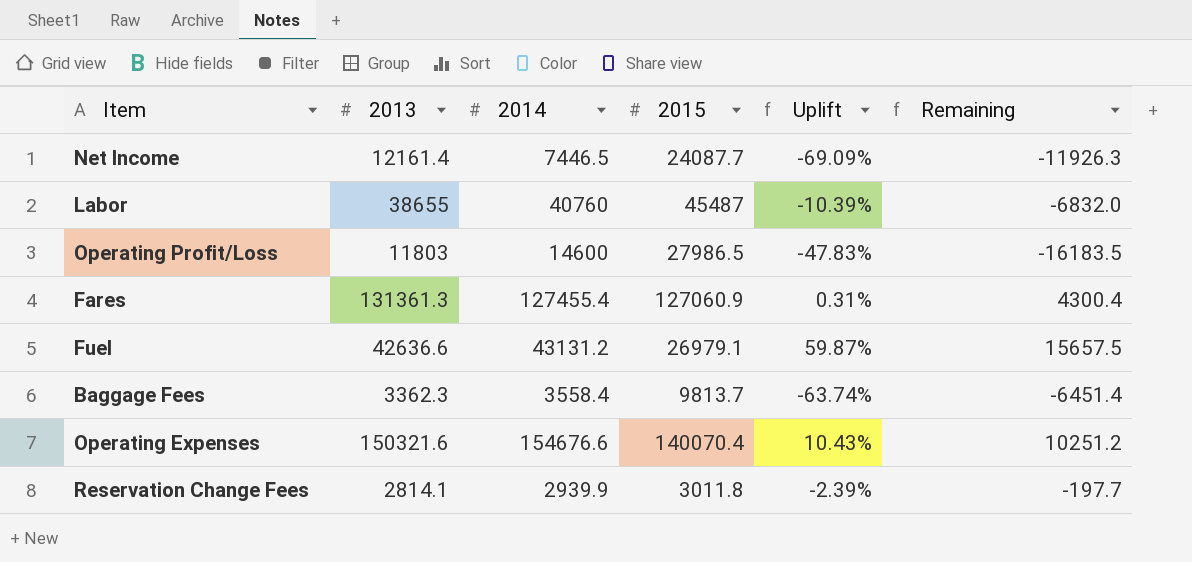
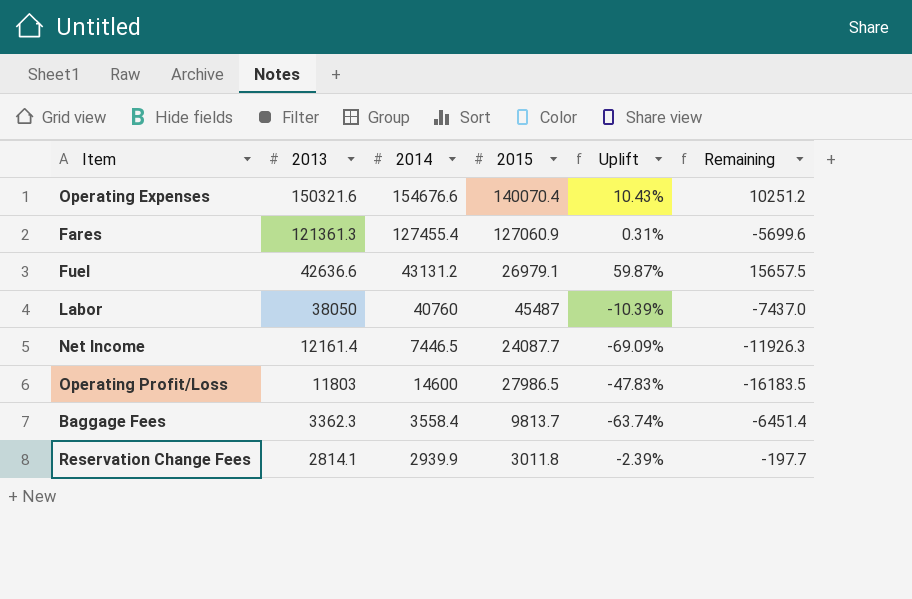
row order: none -> 2013 descending
Fares | 2013: 131361.3 -> 121361.3
Fares | Remaining: 4300.4 -> -5699.6
Labor | 2013: 38655 -> 38050
Labor | Remaining: -6832.0 -> -7437.0

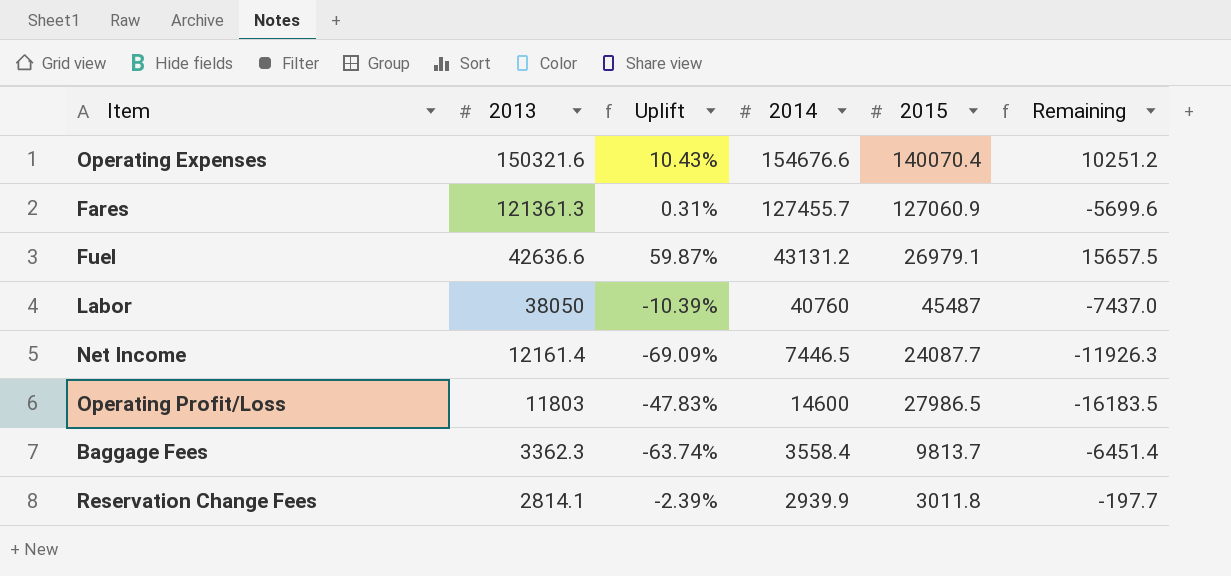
column Uplift | position: 5 -> 3
Fares | 2014: 127455.4 -> 127455.7

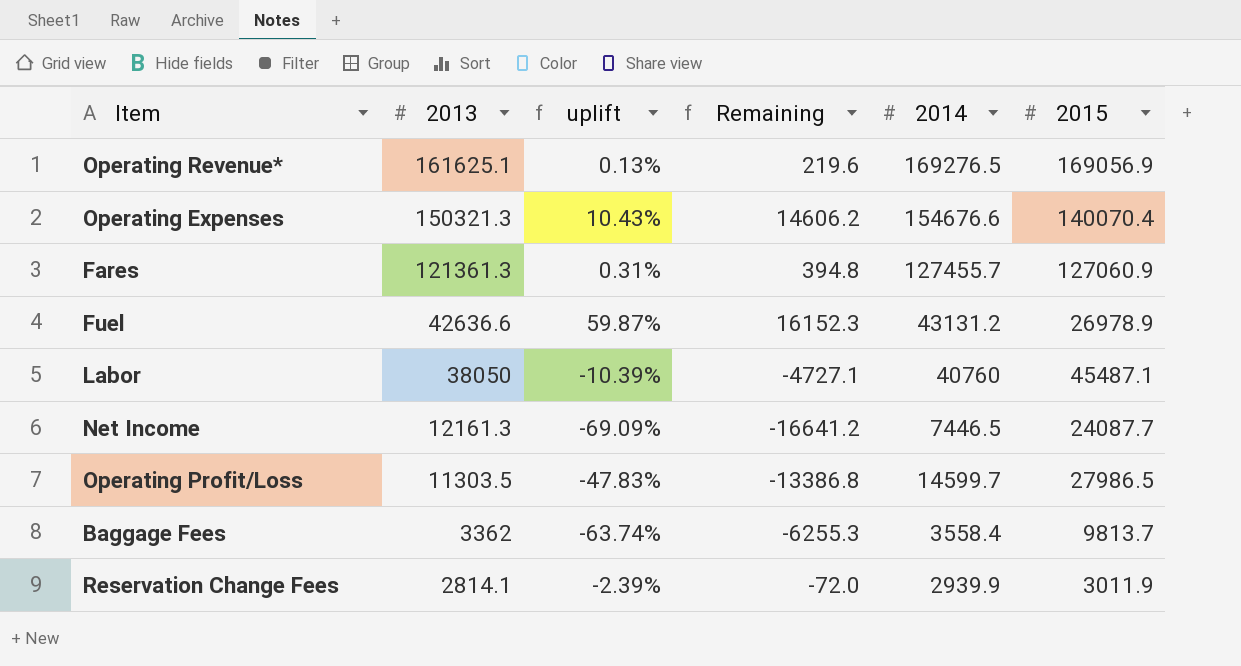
column name: Uplift -> uplift
column Remaining | formula: [2013] - [2015] -> [2014] - [2015]
column Remaining | position: 6 -> 4
row Operating Revenue*: none -> 161625.1 | 0.13% | 219.6 | 169276.5 | 169056.9
Operating Expenses | 2013: 150321.6 -> 150321.3
Fuel | 2015: 26979.1 -> 26978.9
Labor | 2015: 45487 -> 45487.1
Net Income | 2013: 12161.4 -> 12161.3
Operating Profit/Loss | 2013: 11803 -> 11303.5
Operating Profit/Loss | 2014: 14600 -> 14599.7
Baggage Fees | 2013: 3362.3 -> 3362
Reservation Change Fees | 2015: 3011.8 -> 3011.9

